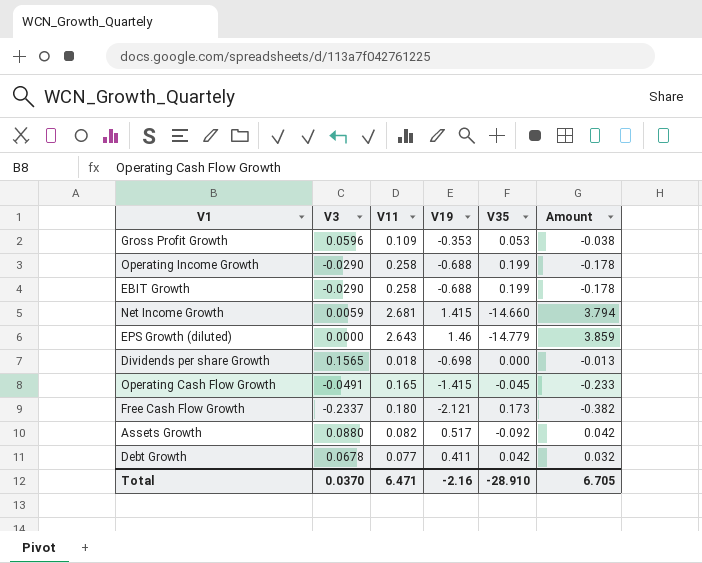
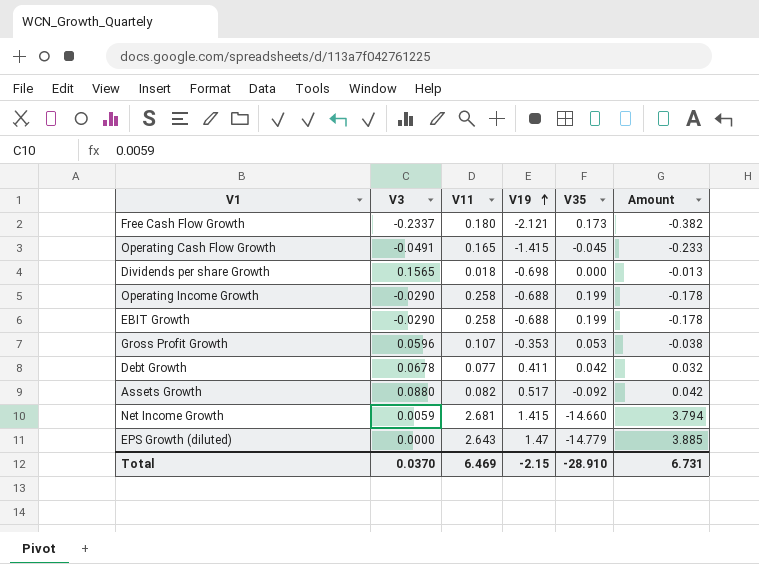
row order: none -> V19 ascending
Gross Profit Growth | V11: 0.109 -> 0.107
EPS Growth (diluted) | V19: 1.46 -> 1.47
EPS Growth (diluted) | Amount: 3.859 -> 3.885
Total | V11: 6.471 -> 6.469
Total | V19: -2.16 -> -2.15
Total | Amount: 6.705 -> 6.731

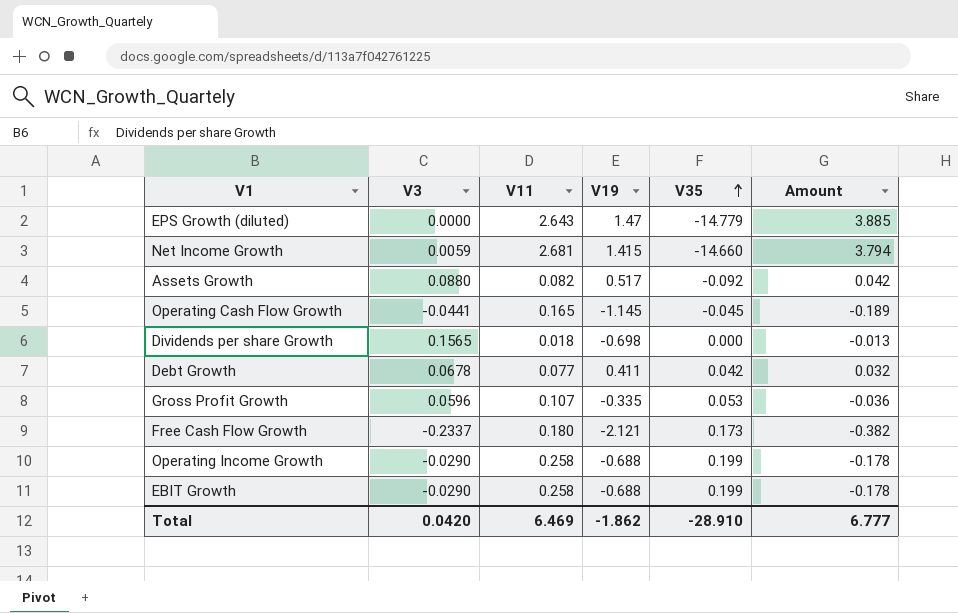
row order: V19 ascending -> V35 ascending
Operating Cash Flow Growth | V3: -0.0491 -> -0.0441
Operating Cash Flow Growth | V19: -1.415 -> -1.145
Operating Cash Flow Growth | Amount: -0.233 -> -0.189
Gross Profit Growth | V19: -0.353 -> -0.335
Gross Profit Growth | Amount: -0.038 -> -0.036
Total | V3: 0.0370 -> 0.0420
Total | V19: -2.15 -> -1.862
Total | Amount: 6.731 -> 6.777

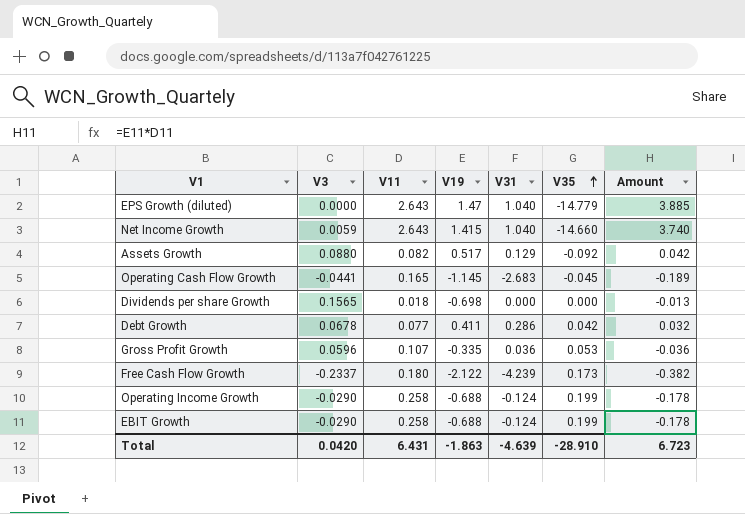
column V31 | position: none -> 5
Net Income Growth | V11: 2.681 -> 2.643
Net Income Growth | Amount: 3.794 -> 3.740
Free Cash Flow Growth | V19: -2.121 -> -2.122
Total | V11: 6.469 -> 6.431
Total | V19: -1.862 -> -1.863
Total | Amount: 6.777 -> 6.723

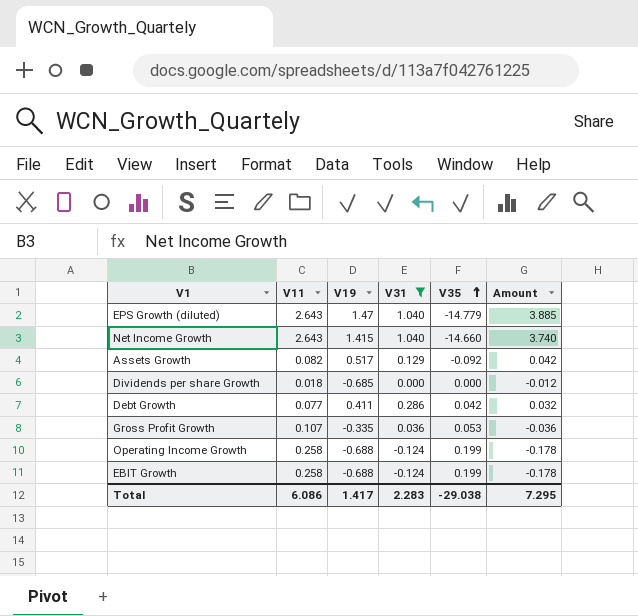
filter: none -> V31 >= -0.124
column V3 | position: 2 -> none
Dividends per share Growth | V19: -0.698 -> -0.685
Dividends per share Growth | Amount: -0.013 -> -0.012
Total | V11: 6.431 -> 6.086
Total | V19: -1.863 -> 1.417
Total | V31: -4.639 -> 2.283
Total | V35: -28.910 -> -29.038
Total | Amount: 6.723 -> 7.295

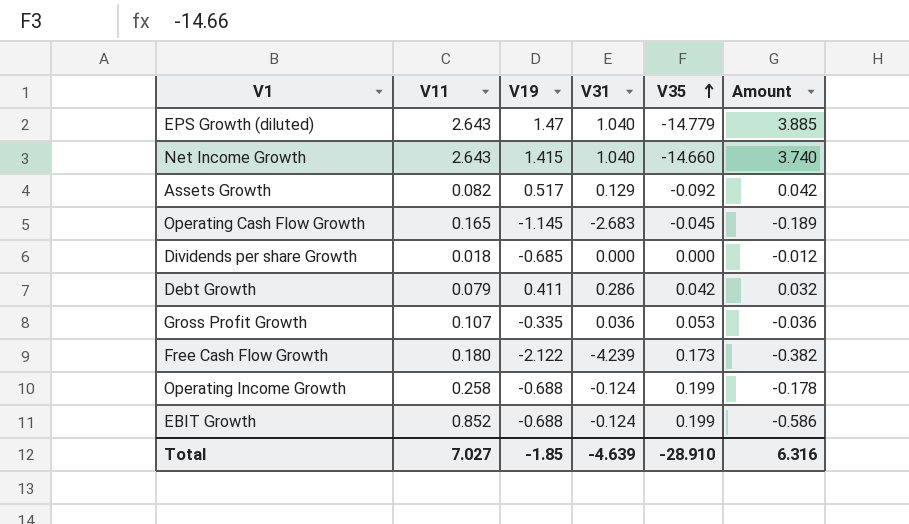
filter: V31 >= -0.124 -> none
Debt Growth | V11: 0.077 -> 0.079
EBIT Growth | V11: 0.258 -> 0.852
EBIT Growth | Amount: -0.178 -> -0.586
Total | V11: 6.086 -> 7.027
Total | V19: 1.417 -> -1.85
Total | V31: 2.283 -> -4.639
Total | V35: -29.038 -> -28.910
Total | Amount: 7.295 -> 6.316

